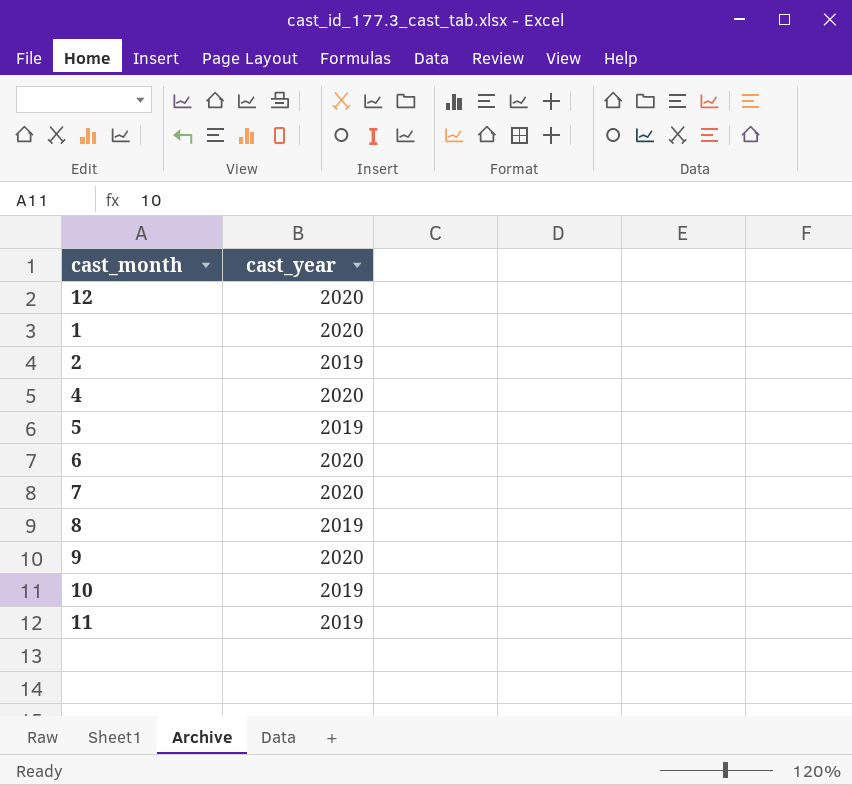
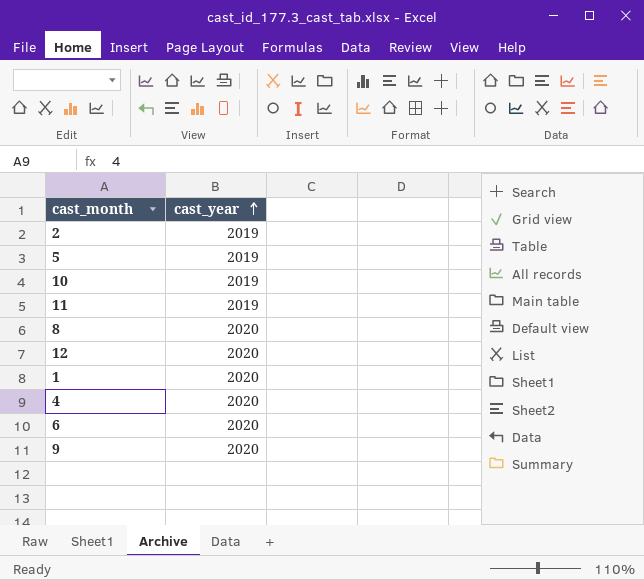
row order: none -> cast_year ascending
row 7: 2020 -> none
8 | cast_year: 2019 -> 2020

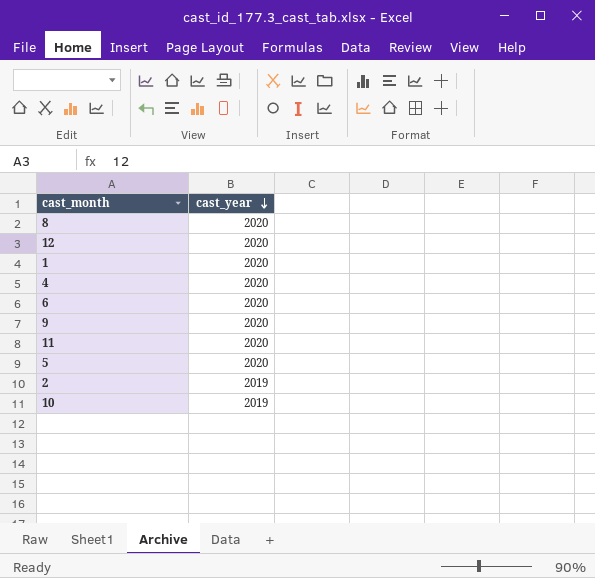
row order: cast_year ascending -> cast_year descending
11 | cast_year: 2019 -> 2020
5 | cast_year: 2019 -> 2020

